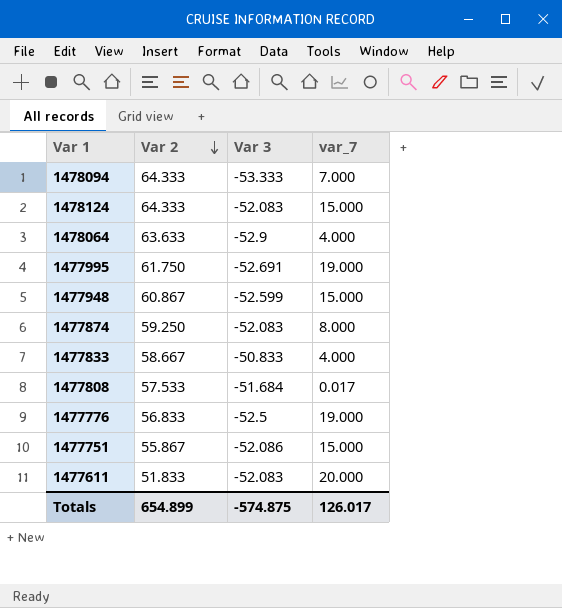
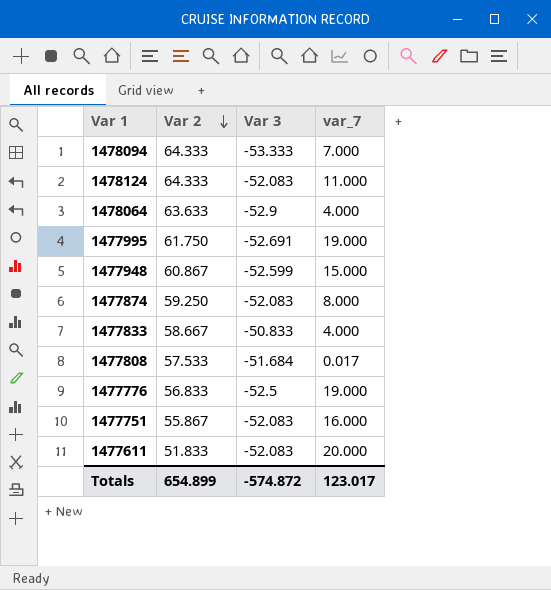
1478124 | var_7: 15.000 -> 11.000
1477751 | Var 3: -52.086 -> -52.083
1477751 | var_7: 15.000 -> 16.000
Totals | Var 3: -574.875 -> -574.872
Totals | var_7: 126.017 -> 123.017

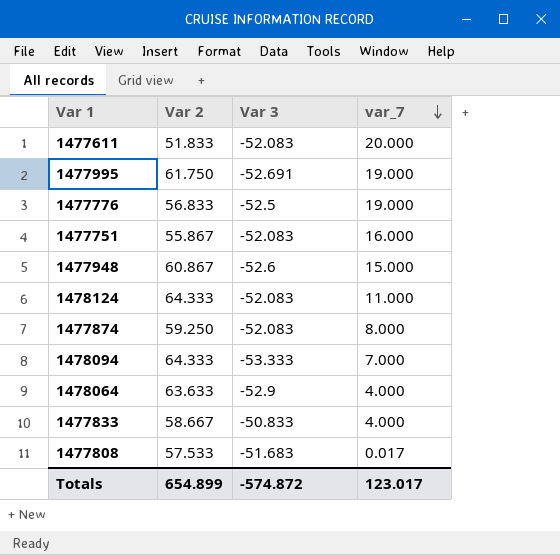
row order: Var 2 descending -> var_7 descending
1477948 | Var 3: -52.599 -> -52.6
1477808 | Var 3: -51.684 -> -51.683

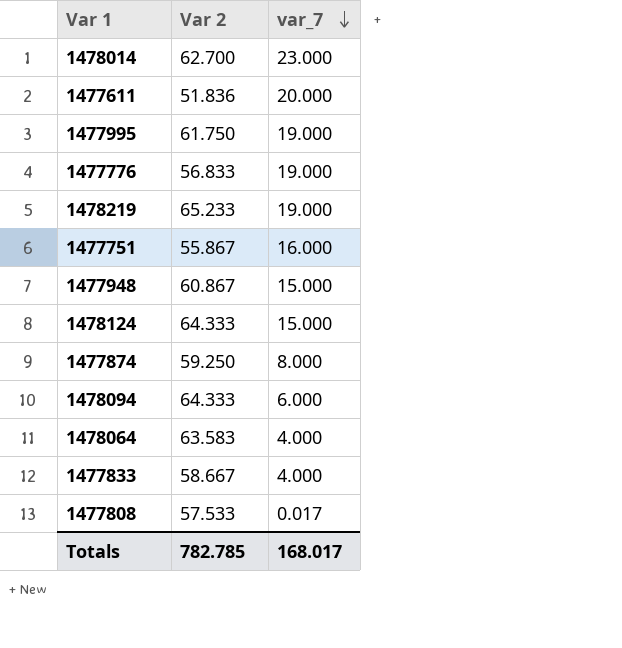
column Var 3 | position: 3 -> none
row 1478014: none -> 62.700 | 23.000
1477611 | Var 2: 51.833 -> 51.836
row 1478219: none -> 65.233 | 19.000
1478124 | var_7: 11.000 -> 15.000
1478094 | var_7: 7.000 -> 6.000
1478064 | Var 2: 63.633 -> 63.583
Totals | Var 2: 654.899 -> 782.785
Totals | var_7: 123.017 -> 168.017

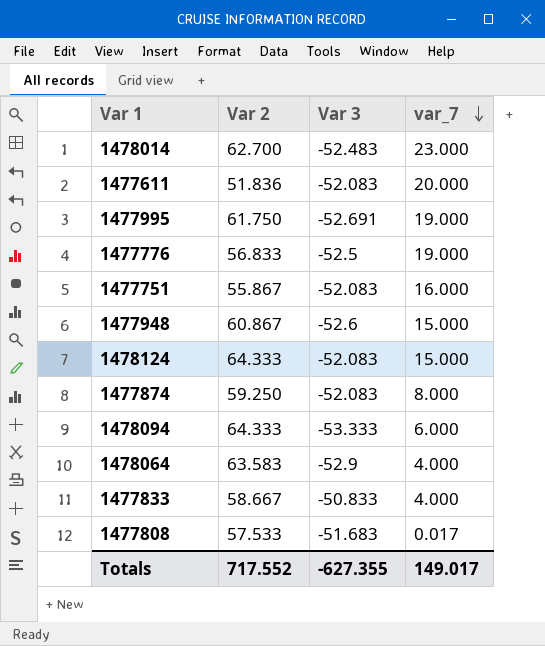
column Var 3 | position: none -> 3
row 1478219: 65.233 | 19.000 -> none
Totals | Var 2: 782.785 -> 717.552
Totals | var_7: 168.017 -> 149.017

